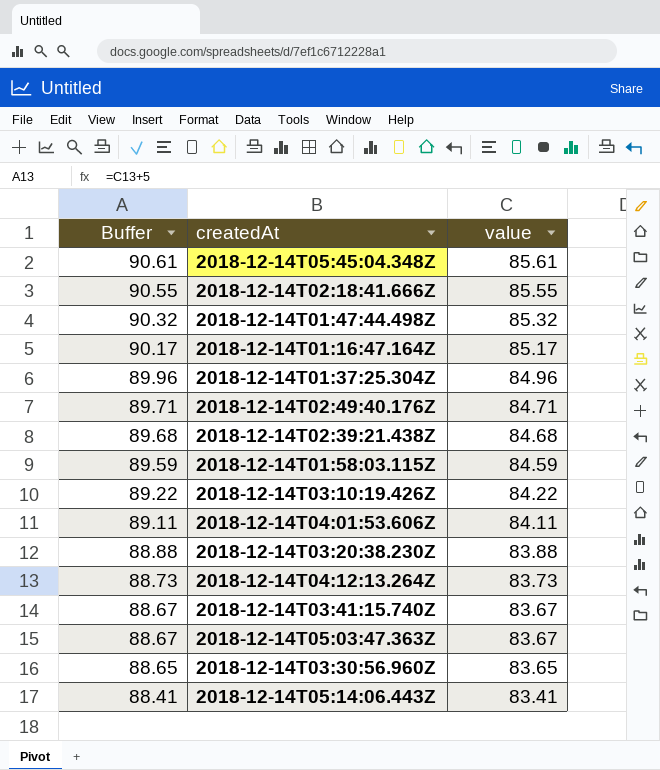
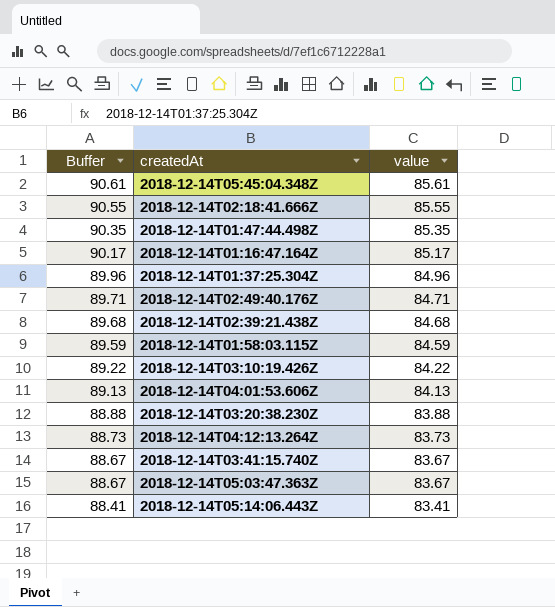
row 2018-12-14T03:30:56.960Z: 88.65 | 83.65 -> none
2018-12-14T01:47:44.498Z | Buffer: 90.32 -> 90.35
2018-12-14T01:47:44.498Z | value: 85.32 -> 85.35
2018-12-14T04:01:53.606Z | Buffer: 89.11 -> 89.13
2018-12-14T04:01:53.606Z | value: 84.11 -> 84.13

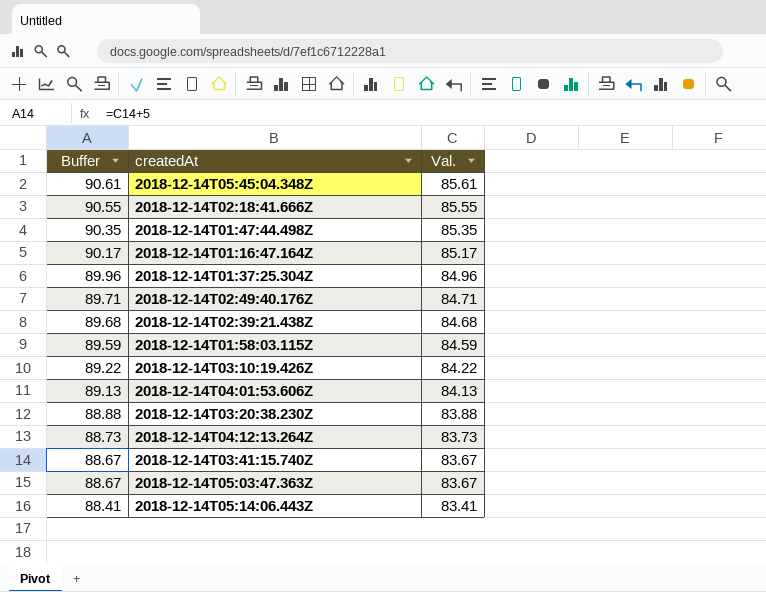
column name: value -> Val.

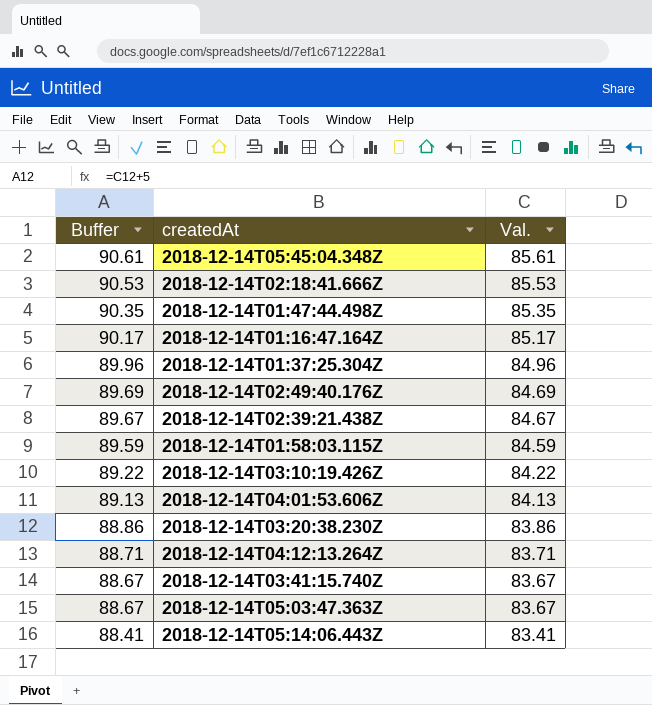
2018-12-14T02:18:41.666Z | Buffer: 90.55 -> 90.53
2018-12-14T02:18:41.666Z | Val.: 85.55 -> 85.53
2018-12-14T02:49:40.176Z | Buffer: 89.71 -> 89.69
2018-12-14T02:49:40.176Z | Val.: 84.71 -> 84.69
2018-12-14T02:39:21.438Z | Buffer: 89.68 -> 89.67
2018-12-14T02:39:21.438Z | Val.: 84.68 -> 84.67
2018-12-14T03:20:38.230Z | Buffer: 88.88 -> 88.86
2018-12-14T03:20:38.230Z | Val.: 83.88 -> 83.86
2018-12-14T04:12:13.264Z | Buffer: 88.73 -> 88.71
2018-12-14T04:12:13.264Z | Val.: 83.73 -> 83.71

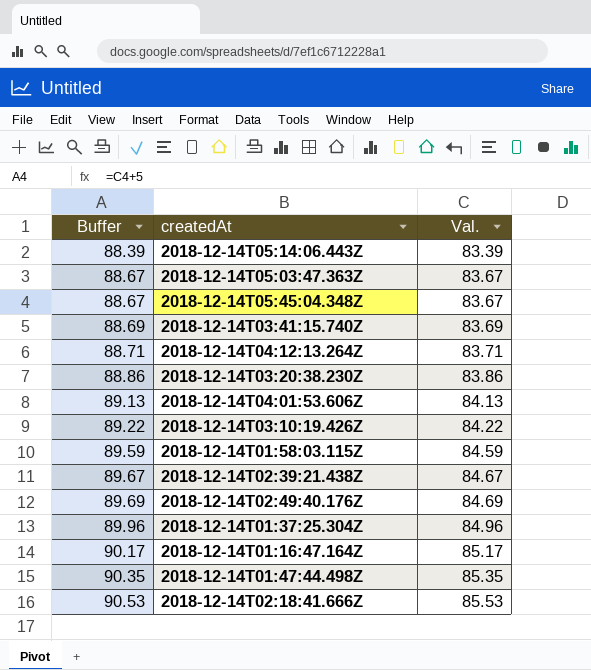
row order: Buffer descending -> Buffer ascending
2018-12-14T05:14:06.443Z | Buffer: 88.41 -> 88.39
2018-12-14T05:14:06.443Z | Val.: 83.41 -> 83.39
2018-12-14T05:45:04.348Z | Buffer: 90.61 -> 88.67
2018-12-14T05:45:04.348Z | Val.: 85.61 -> 83.67
2018-12-14T03:41:15.740Z | Buffer: 88.67 -> 88.69
2018-12-14T03:41:15.740Z | Val.: 83.67 -> 83.69

